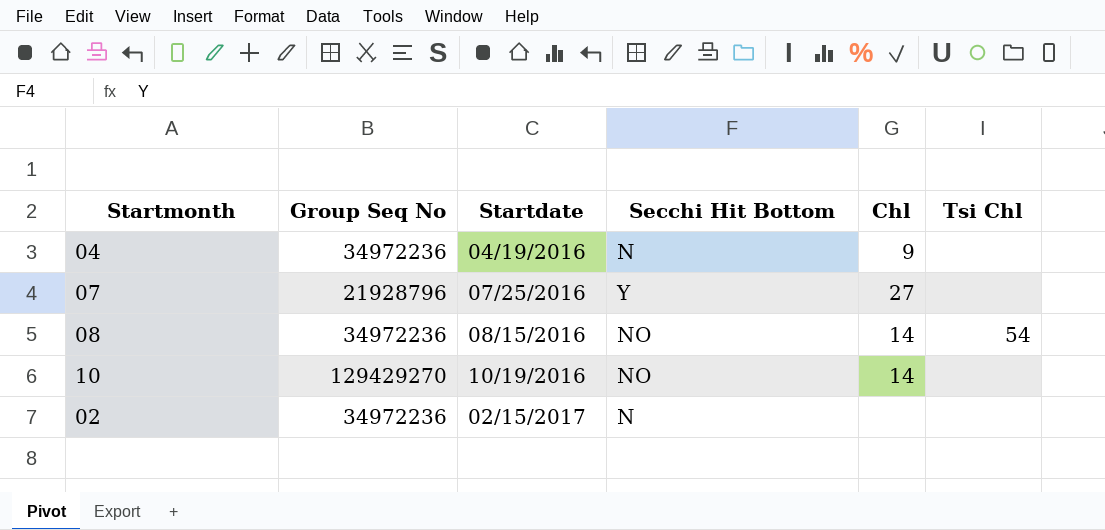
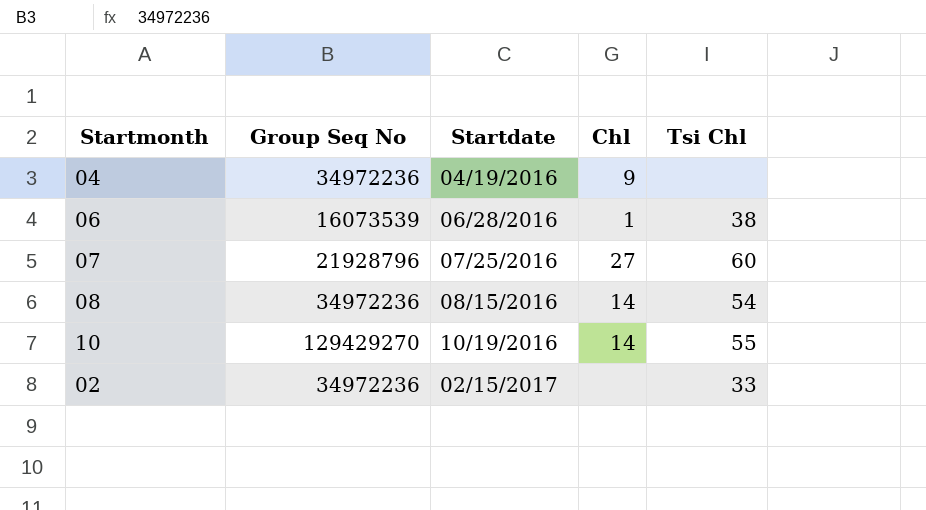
column Secchi Hit Bottom | position: 4 -> none
row 06: none -> 16073539 | 06/28/2016 | 1 | 38
07 | Tsi Chl: none -> 60
10 | Tsi Chl: none -> 55
02 | Tsi Chl: none -> 33

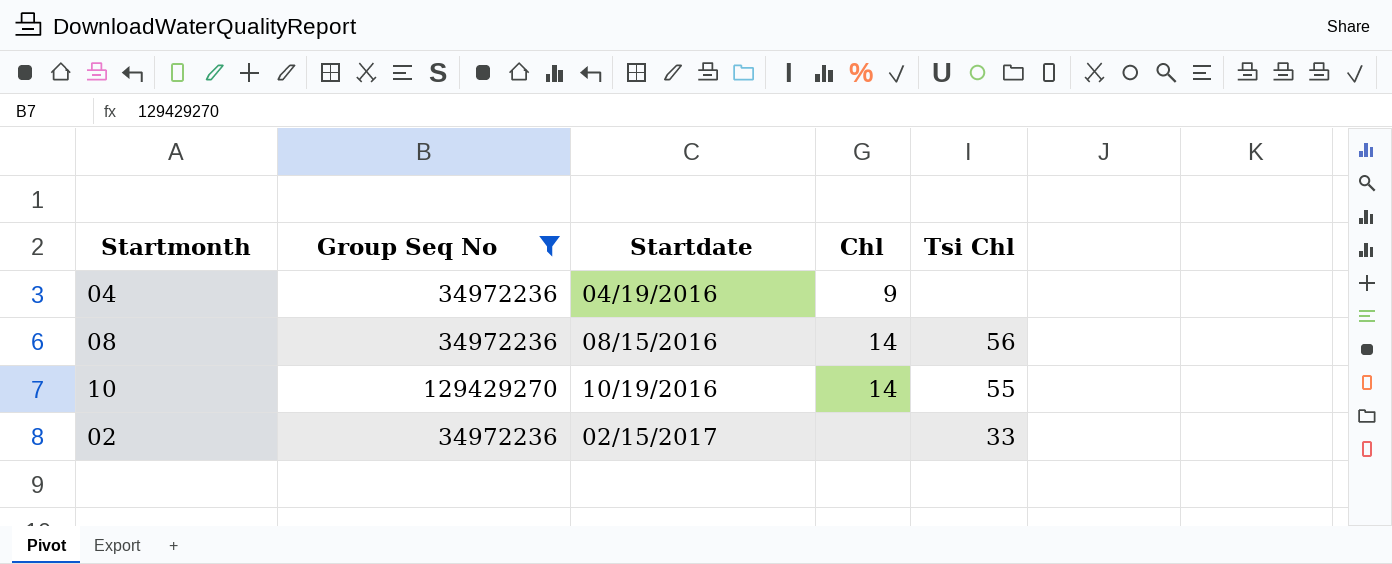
filter: none -> Group Seq No >= 34972236
08 | Tsi Chl: 54 -> 56

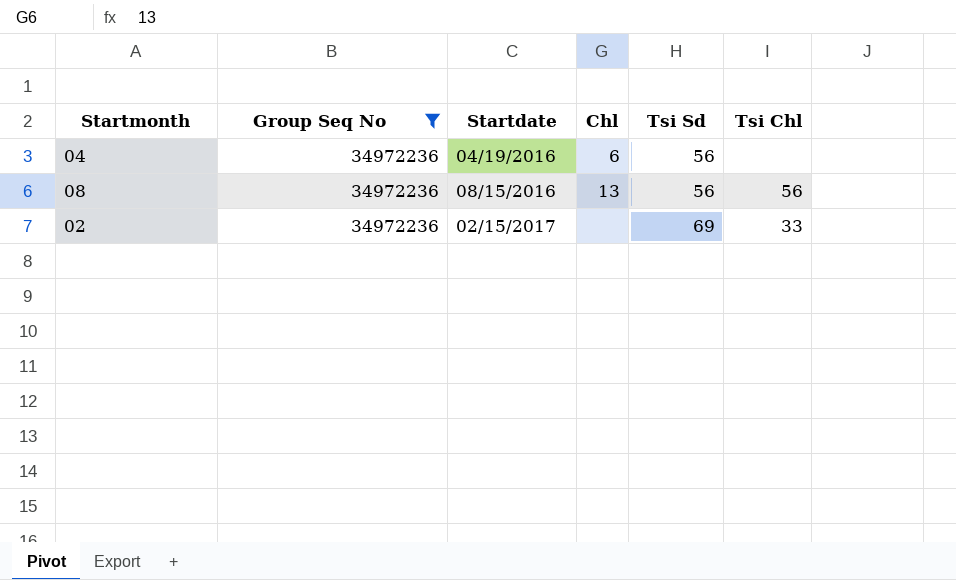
column Tsi Sd | position: none -> 5
row 10: 129429270 | 10/19/2016 | 14 | 55 -> none
04 | Chl: 9 -> 6
08 | Chl: 14 -> 13

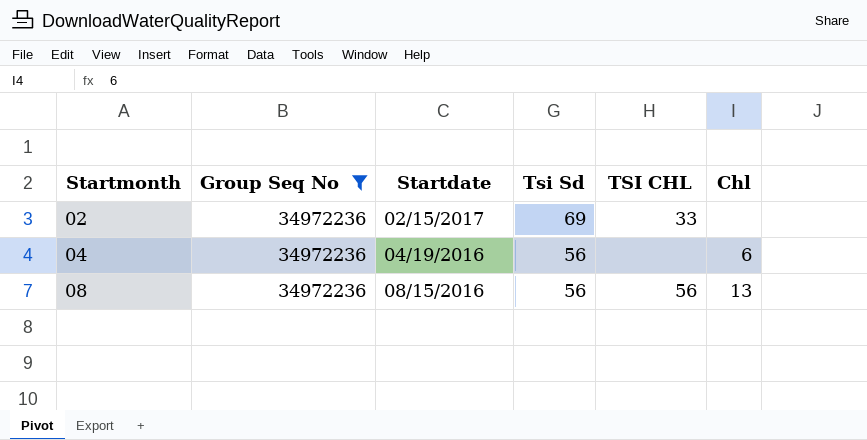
row order: Startdate ascending -> Startmonth ascending
column name: Tsi Chl -> TSI CHL
column Chl | position: 4 -> 6

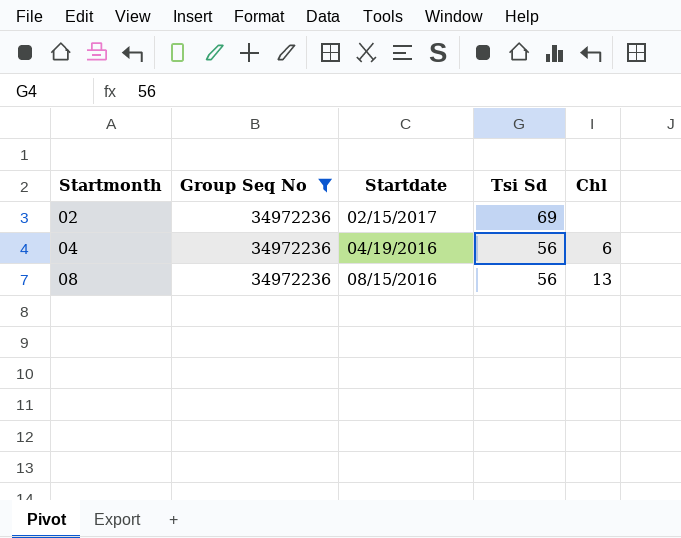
column TSI CHL | position: 5 -> none

